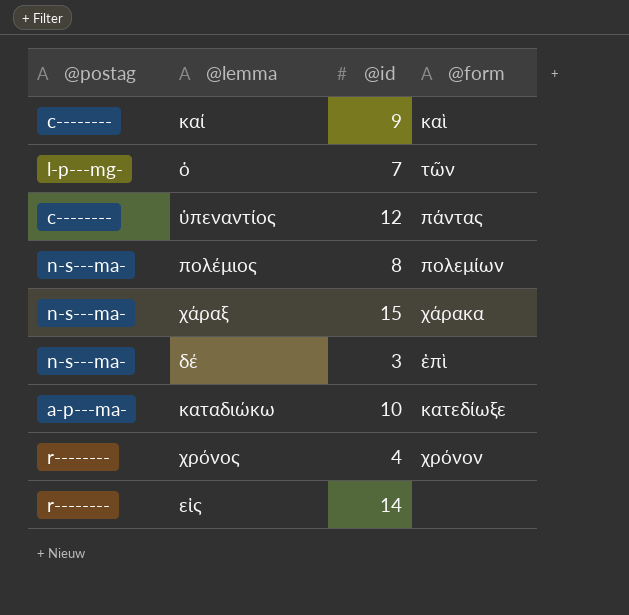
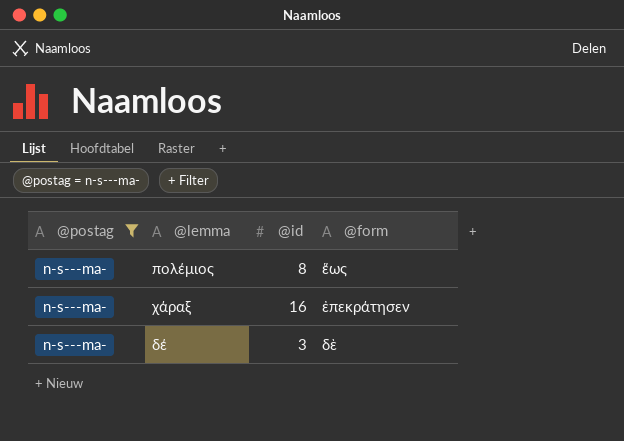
filter: none -> @postag = n-s---ma-
πολέμιος | @form: πολεμίων -> ἕως
χάραξ | @id: 15 -> 16
χάραξ | @form: χάρακα -> ἐπεκράτησεν
δέ | @form: ἐπὶ -> δὲ

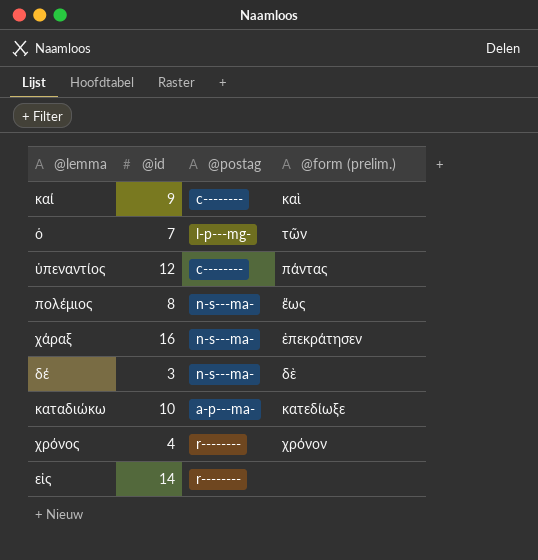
filter: @postag = n-s---ma- -> none
column @postag | position: 1 -> 3
column name: @form -> @form (prelim.)

